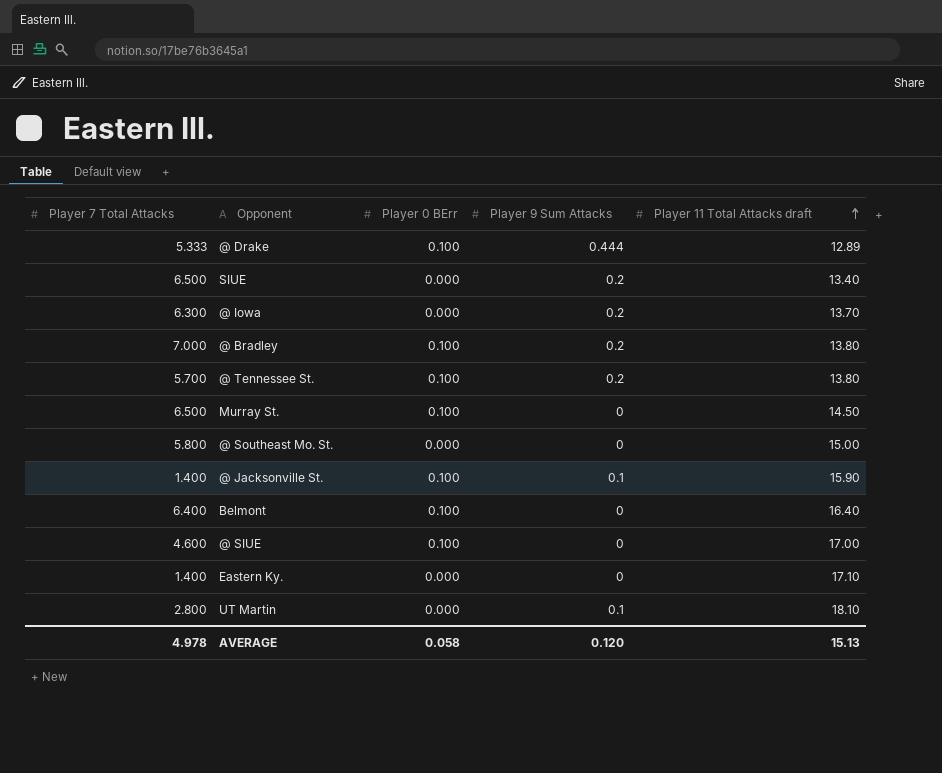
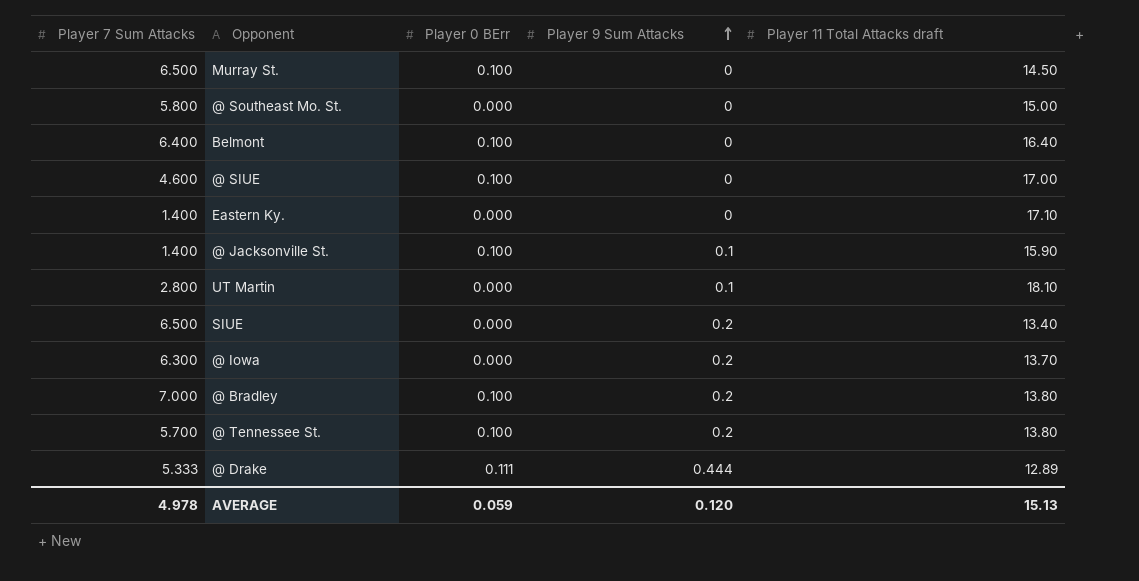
row order: Player 11 Total Attacks draft ascending -> Player 9 Sum Attacks ascending
column name: Player 7 Total Attacks -> Player 7 Sum Attacks
@ Drake | Player 0 BErr: 0.100 -> 0.111
AVERAGE | Player 0 BErr: 0.058 -> 0.059

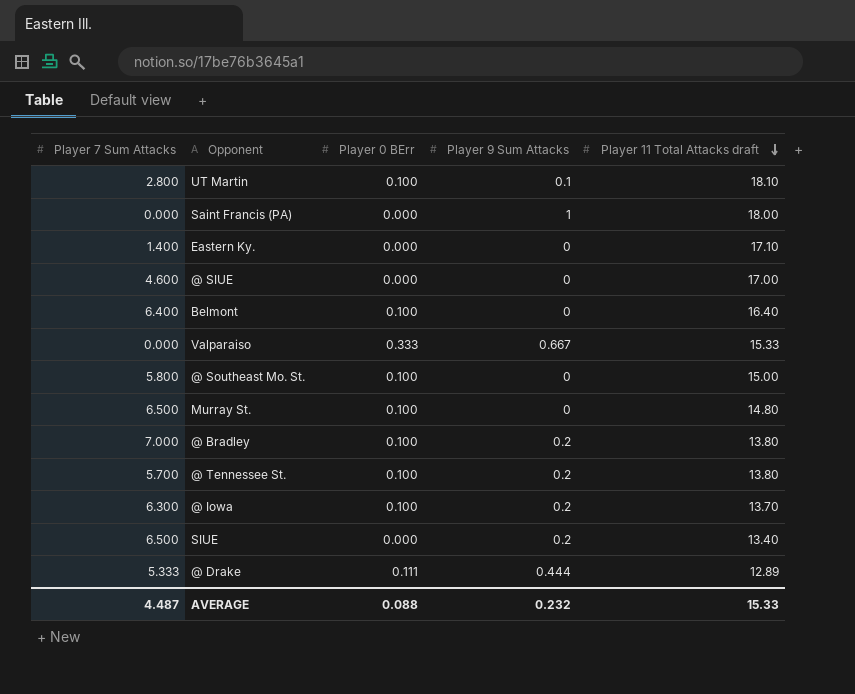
row order: Player 9 Sum Attacks ascending -> Player 11 Total Attacks draft descending
row @ Jacksonville St.: 1.400 | 0.100 | 0.1 | 15.90 -> none
UT Martin | Player 0 BErr: 0.000 -> 0.100
row Saint Francis (PA): none -> 0.000 | 0.000 | 1 | 18.00
@ SIUE | Player 0 BErr: 0.100 -> 0.000
row Valparaiso: none -> 0.000 | 0.333 | 0.667 | 15.33
@ Southeast Mo. St. | Player 0 BErr: 0.000 -> 0.100
Murray St. | Player 11 Total Attacks draft: 14.50 -> 14.80
@ Iowa | Player 0 BErr: 0.000 -> 0.100
AVERAGE | Player 7 Sum Attacks: 4.978 -> 4.487
AVERAGE | Player 0 BErr: 0.059 -> 0.088
AVERAGE | Player 9 Sum Attacks: 0.120 -> 0.232
AVERAGE | Player 11 Total Attacks draft: 15.13 -> 15.33

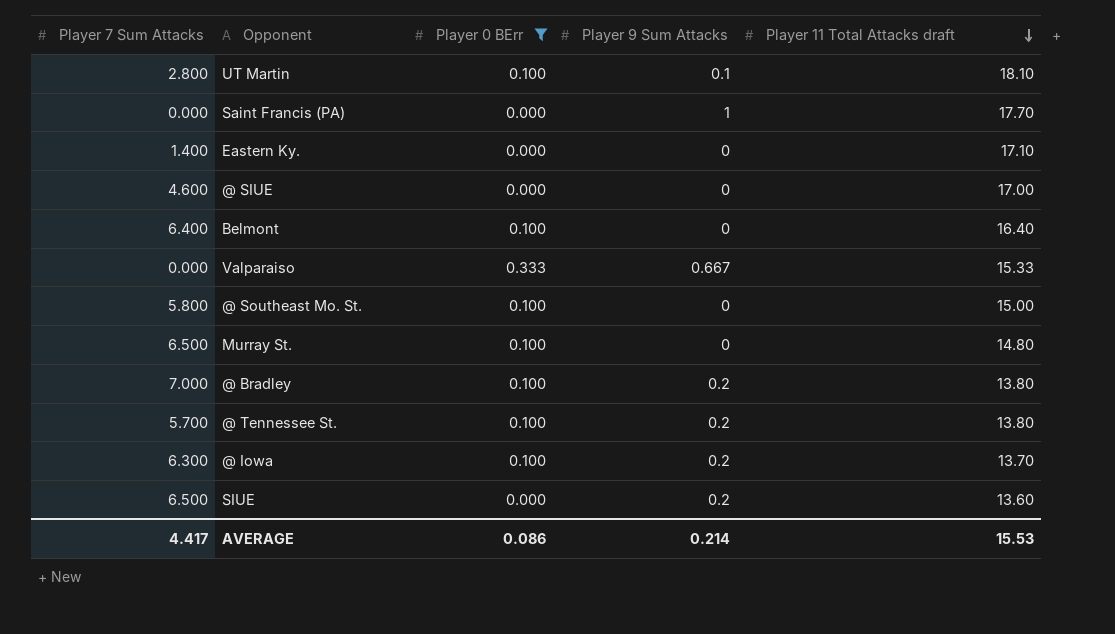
filter: none -> Player 0 BErr != 0.111
Saint Francis (PA) | Player 11 Total Attacks draft: 18.00 -> 17.70
SIUE | Player 11 Total Attacks draft: 13.40 -> 13.60
AVERAGE | Player 7 Sum Attacks: 4.487 -> 4.417
AVERAGE | Player 0 BErr: 0.088 -> 0.086
AVERAGE | Player 9 Sum Attacks: 0.232 -> 0.214
AVERAGE | Player 11 Total Attacks draft: 15.33 -> 15.53

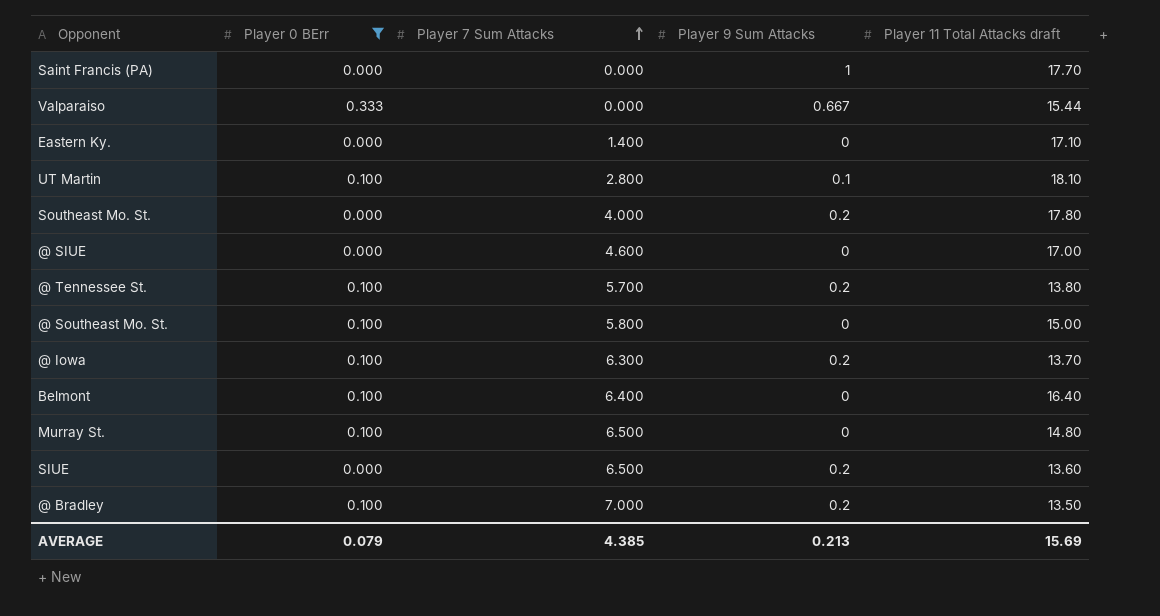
row order: Player 11 Total Attacks draft descending -> Player 7 Sum Attacks ascending
column Player 7 Sum Attacks | position: 1 -> 3
Valparaiso | Player 11 Total Attacks draft: 15.33 -> 15.44
row Southeast Mo. St.: none -> 0.000 | 4.000 | 0.2 | 17.80
@ Bradley | Player 11 Total Attacks draft: 13.80 -> 13.50
AVERAGE | Player 0 BErr: 0.086 -> 0.079
AVERAGE | Player 7 Sum Attacks: 4.417 -> 4.385
AVERAGE | Player 9 Sum Attacks: 0.214 -> 0.213
AVERAGE | Player 11 Total Attacks draft: 15.53 -> 15.69

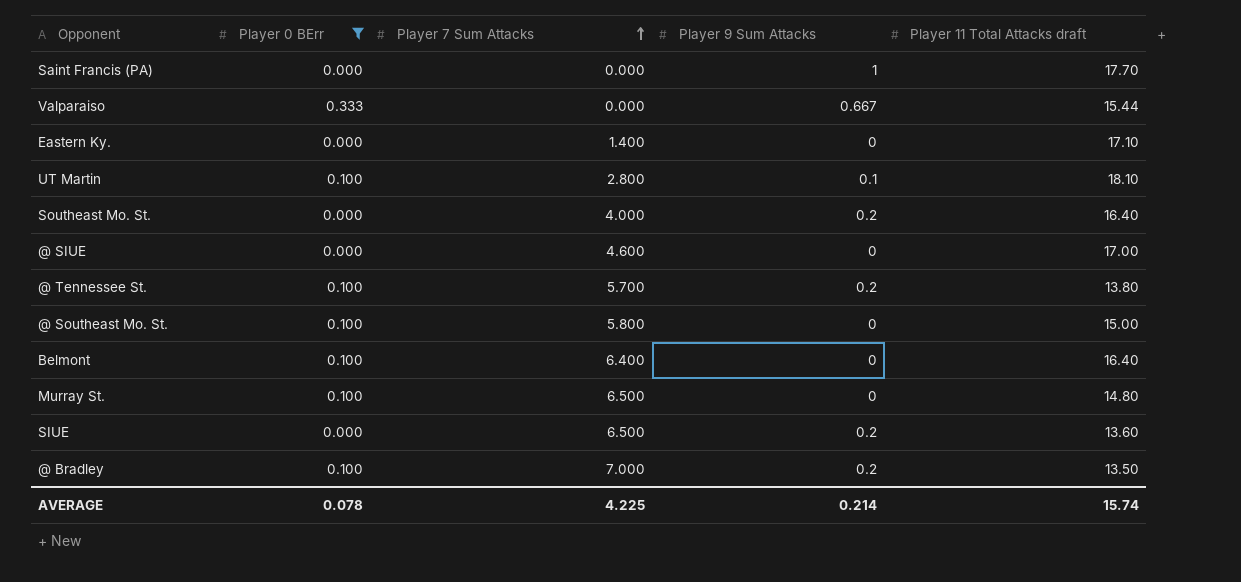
row @ Iowa: 0.100 | 6.300 | 0.2 | 13.70 -> none
Southeast Mo. St. | Player 11 Total Attacks draft: 17.80 -> 16.40
AVERAGE | Player 0 BErr: 0.079 -> 0.078
AVERAGE | Player 7 Sum Attacks: 4.385 -> 4.225
AVERAGE | Player 9 Sum Attacks: 0.213 -> 0.214
AVERAGE | Player 11 Total Attacks draft: 15.69 -> 15.74

